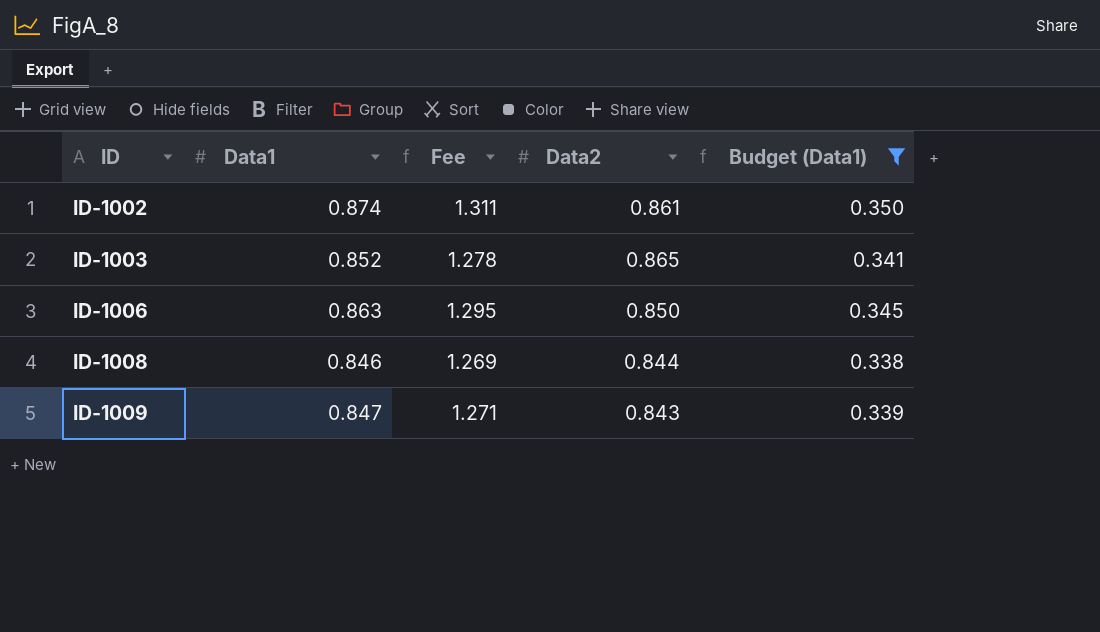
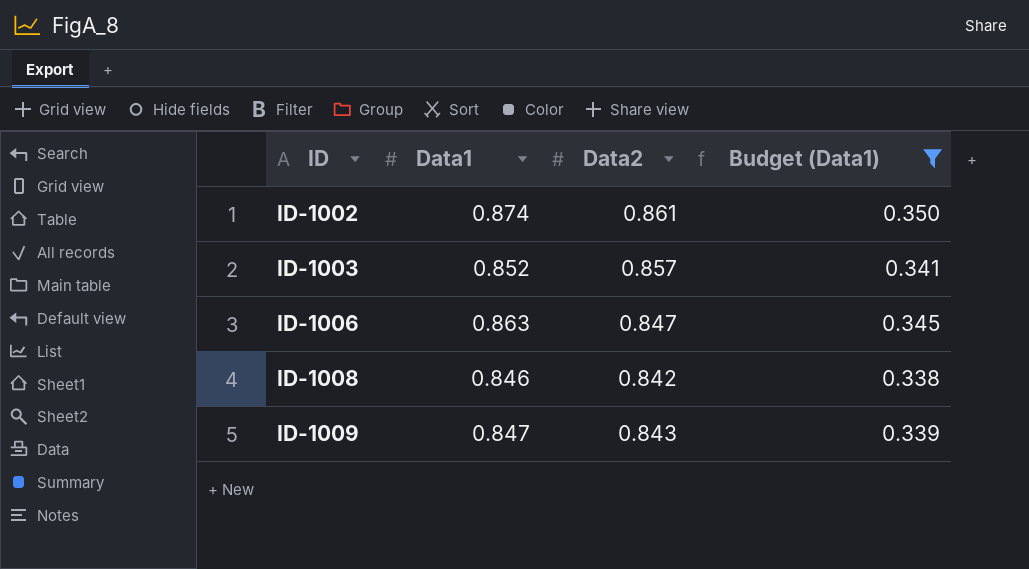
column Fee | formula: [Data1] * 1.5 -> none
ID-1003 | Data2: 0.865 -> 0.857
ID-1006 | Data2: 0.850 -> 0.847
ID-1008 | Data2: 0.844 -> 0.842

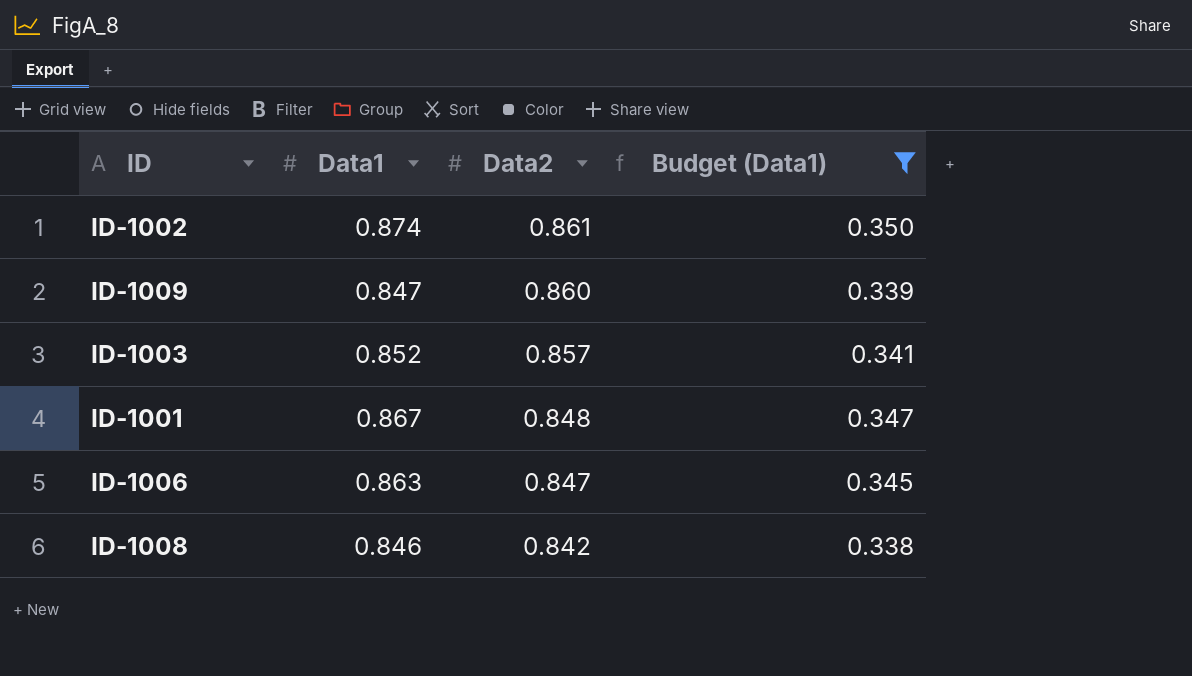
row order: ID ascending -> Data2 descending
ID-1009 | Data2: 0.843 -> 0.860
row ID-1001: none -> 0.867 | 0.848 | 0.347

